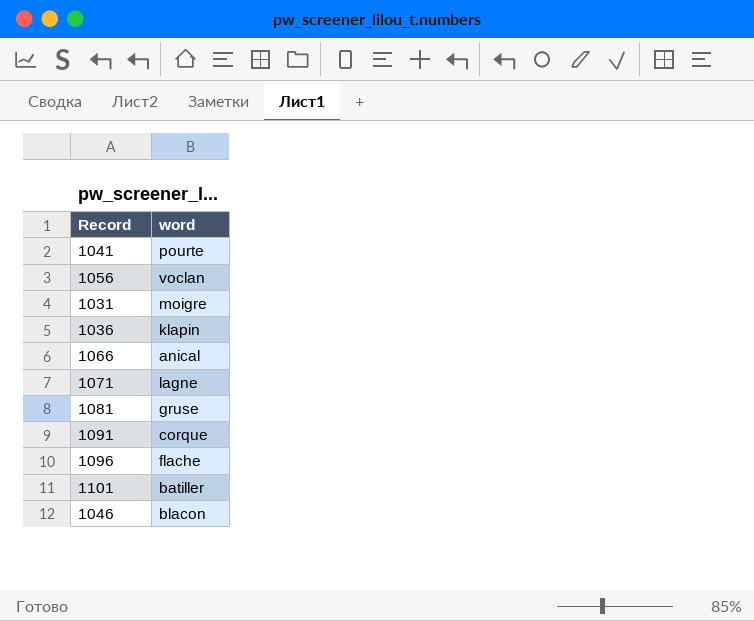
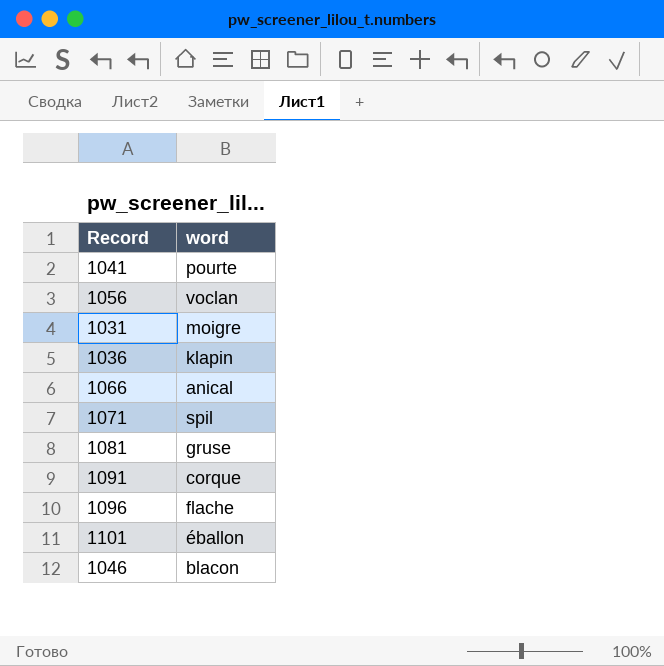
1071 | word: lagne -> spil
1101 | word: batiller -> éballon

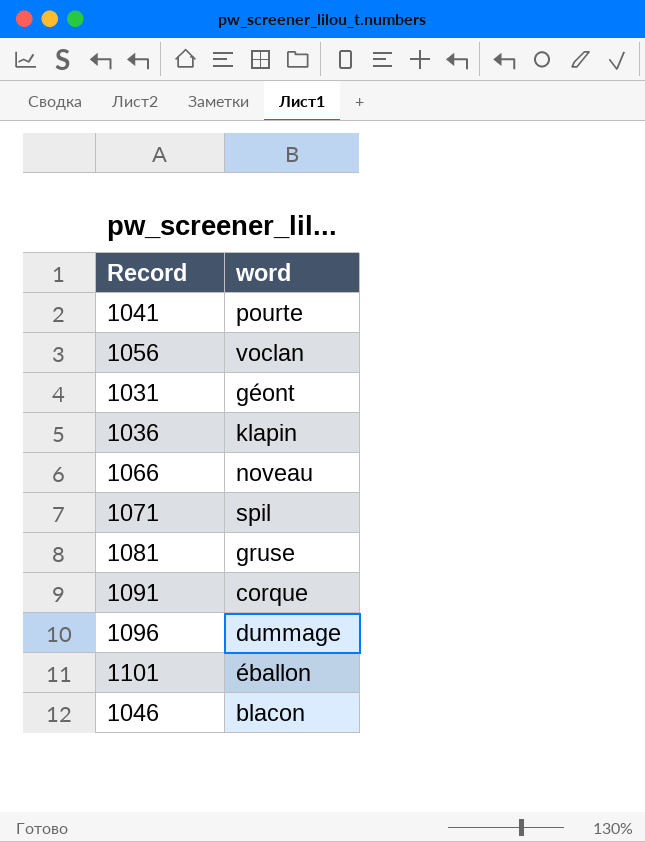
1031 | word: moigre -> géont
1066 | word: anical -> noveau
1096 | word: flache -> dummage

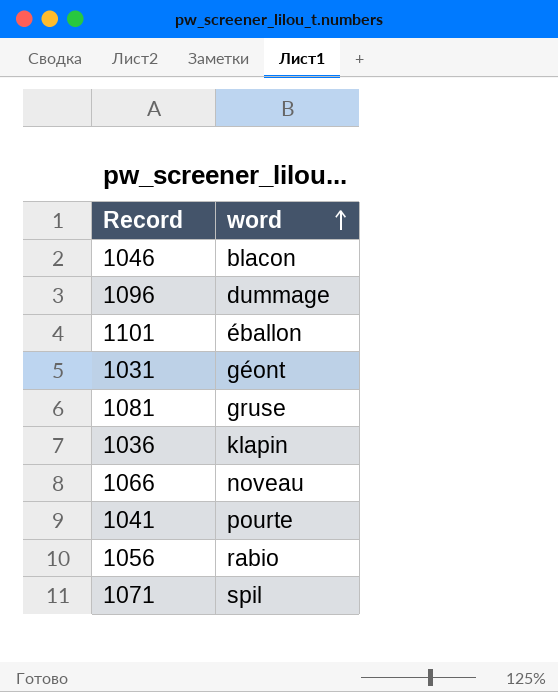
row order: none -> word ascending
row 1091: corque -> none
1056 | word: voclan -> rabio

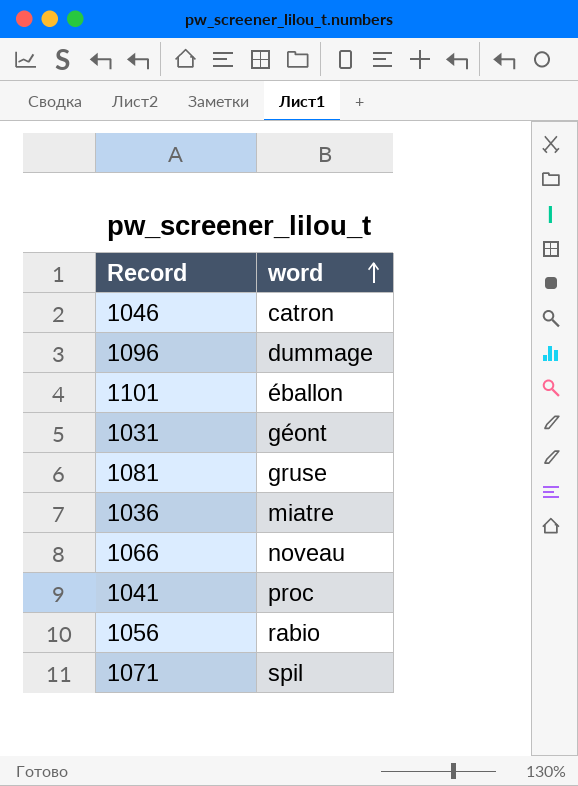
1046 | word: blacon -> catron
1036 | word: klapin -> miatre
1041 | word: pourte -> proc

